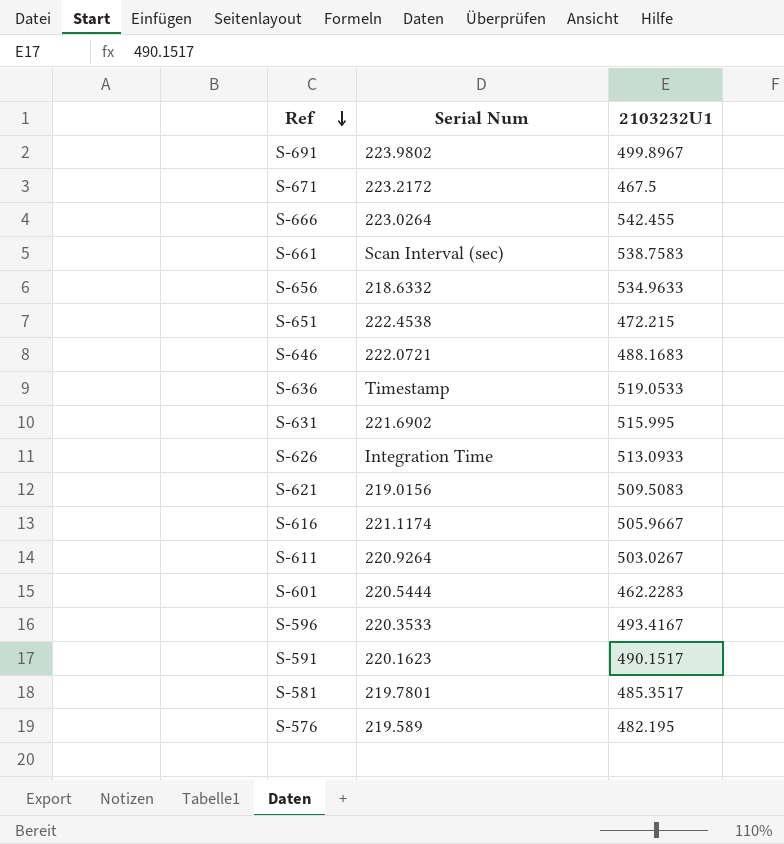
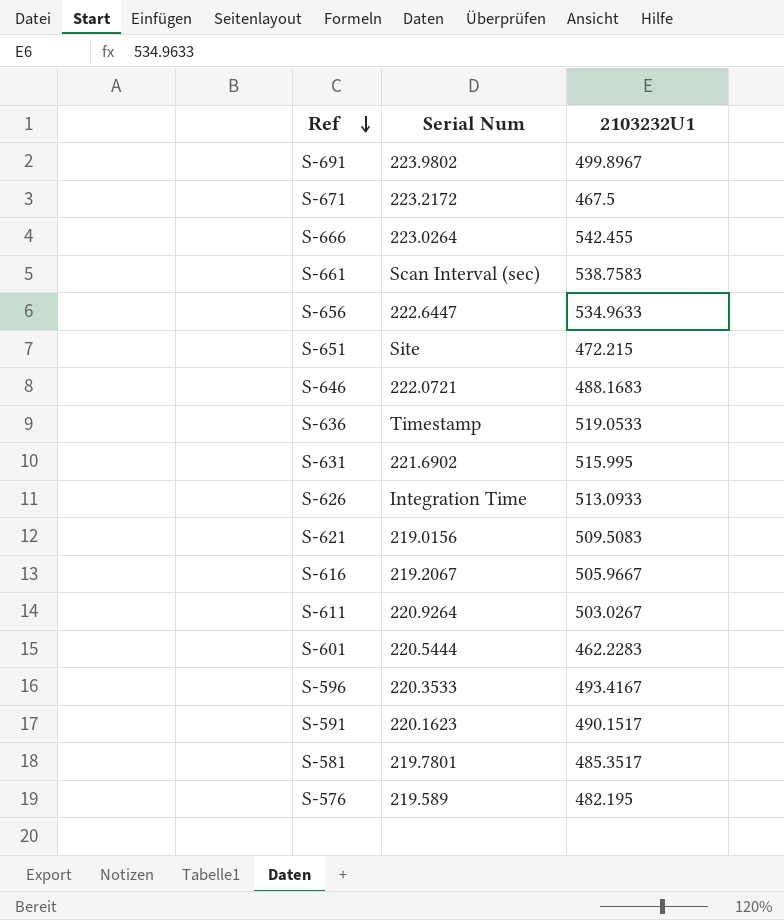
S-656 | Serial Num: 218.6332 -> 222.6447
S-651 | Serial Num: 222.4538 -> Site
S-616 | Serial Num: 221.1174 -> 219.2067

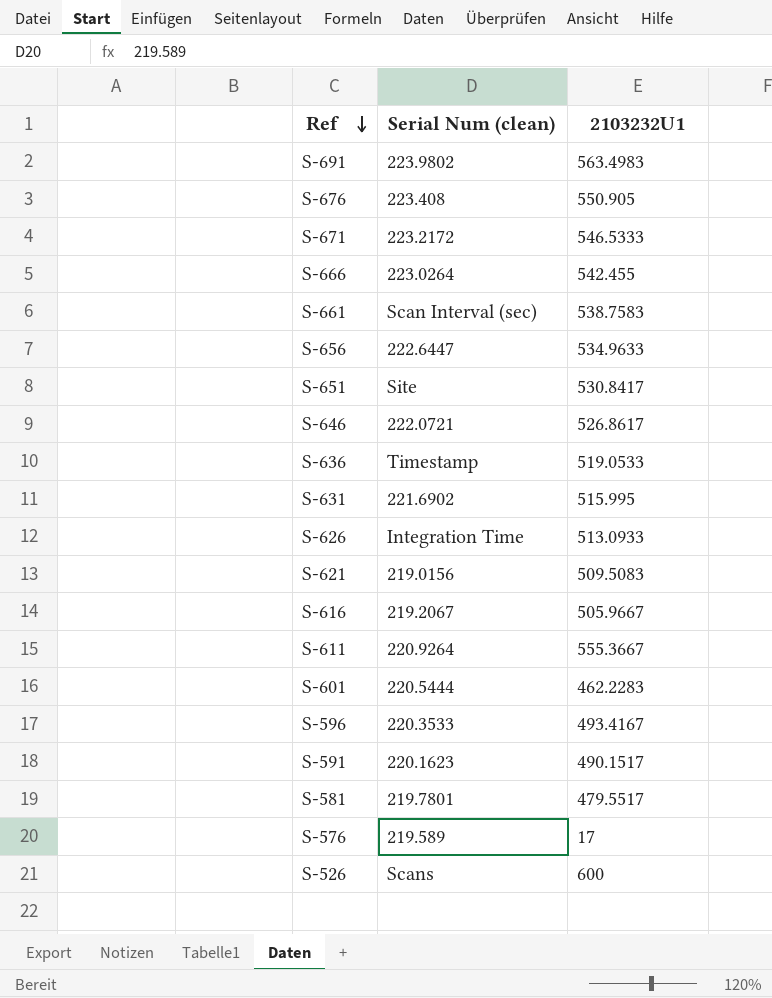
column name: Serial Num -> Serial Num (clean)
S-691 | 2103232U1: 499.8967 -> 563.4983
row S-676: none -> 223.408 | 550.905
S-671 | 2103232U1: 467.5 -> 546.5333
S-651 | 2103232U1: 472.215 -> 530.8417
S-646 | 2103232U1: 488.1683 -> 526.8617
S-611 | 2103232U1: 503.0267 -> 555.3667
S-581 | 2103232U1: 485.3517 -> 479.5517
S-576 | 2103232U1: 482.195 -> 17
row S-526: none -> Scans | 600

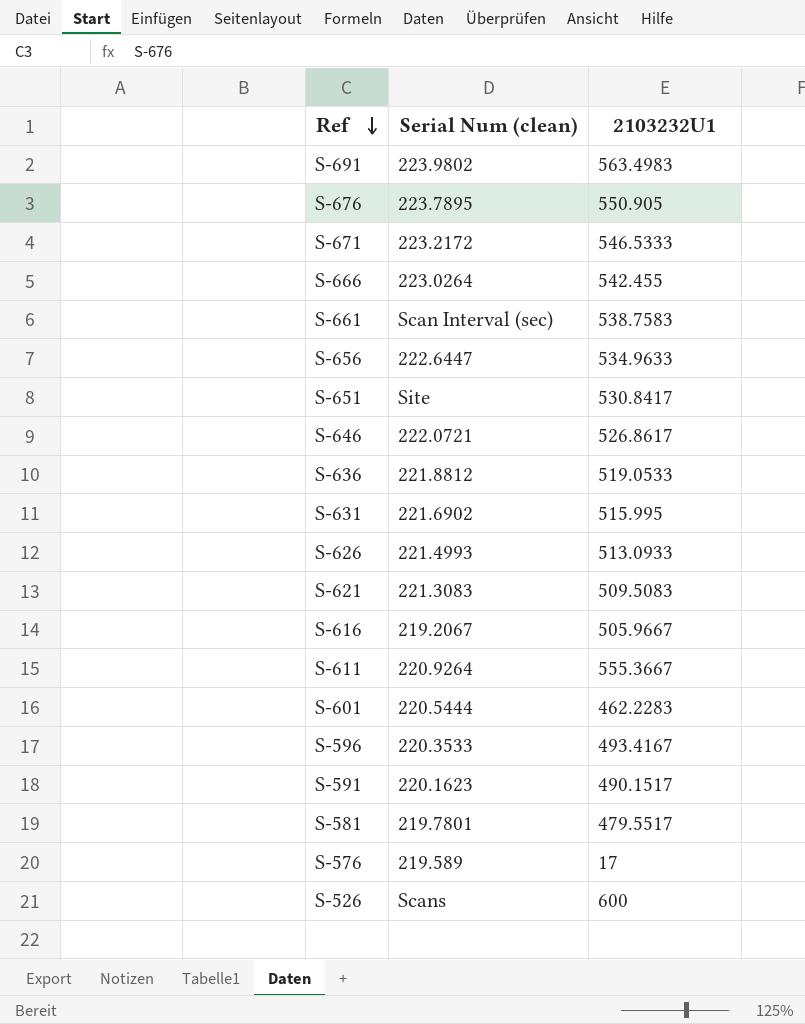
S-676 | Serial Num (clean): 223.408 -> 223.7895
S-636 | Serial Num (clean): Timestamp -> 221.8812
S-626 | Serial Num (clean): Integration Time -> 221.4993
S-621 | Serial Num (clean): 219.0156 -> 221.3083

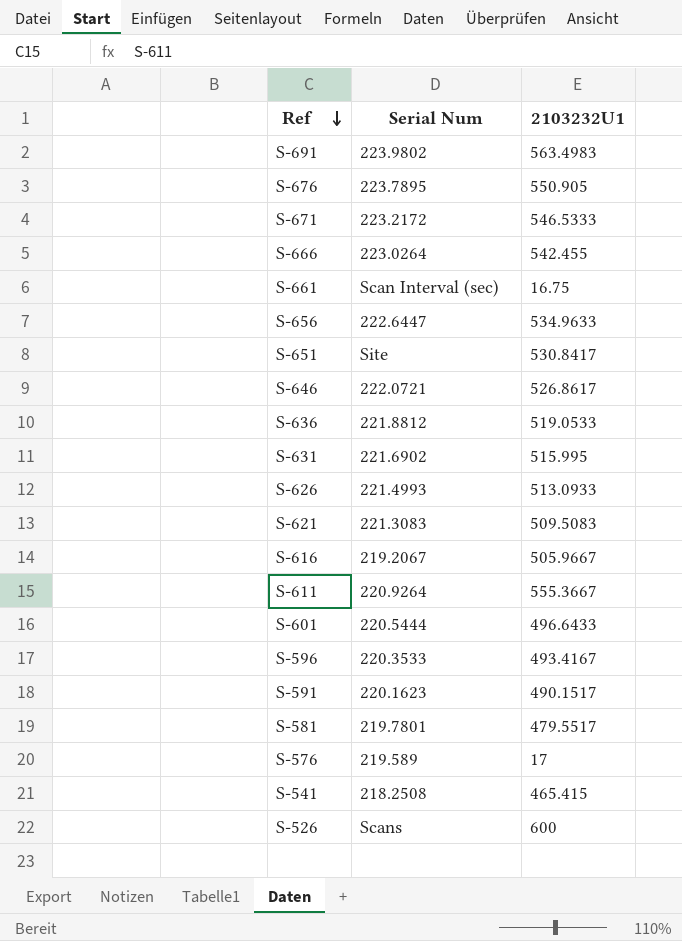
column name: Serial Num (clean) -> Serial Num
S-661 | 2103232U1: 538.7583 -> 16.75
S-601 | 2103232U1: 462.2283 -> 496.6433
row S-541: none -> 218.2508 | 465.415

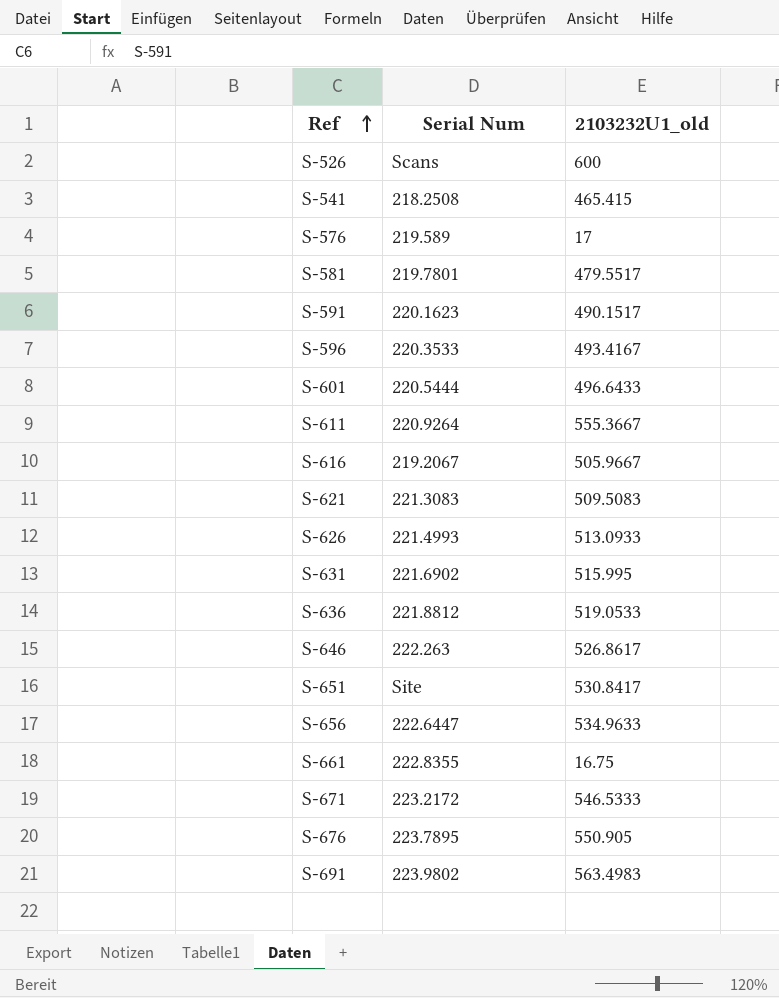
row order: Ref descending -> Ref ascending
column name: 2103232U1 -> 2103232U1_old
row S-666: 223.0264 | 542.455 -> none
S-646 | Serial Num: 222.0721 -> 222.263
S-661 | Serial Num: Scan Interval (sec) -> 222.8355

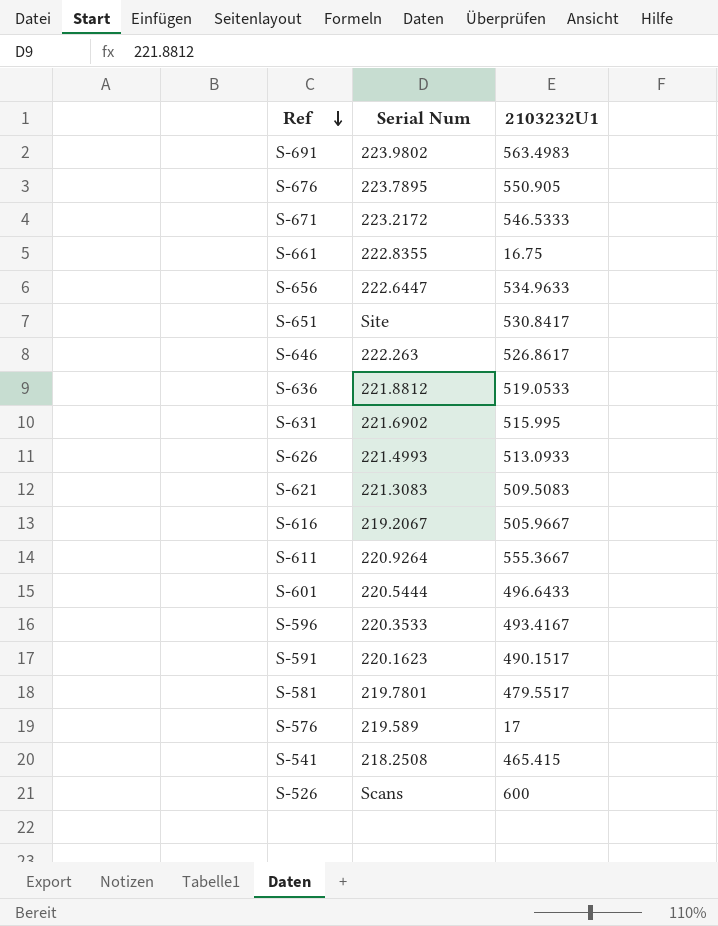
row order: Ref ascending -> Ref descending
column name: 2103232U1_old -> 2103232U1

